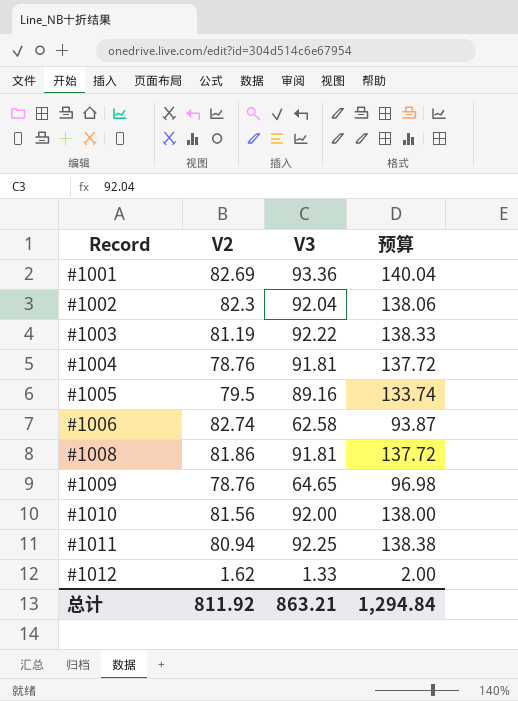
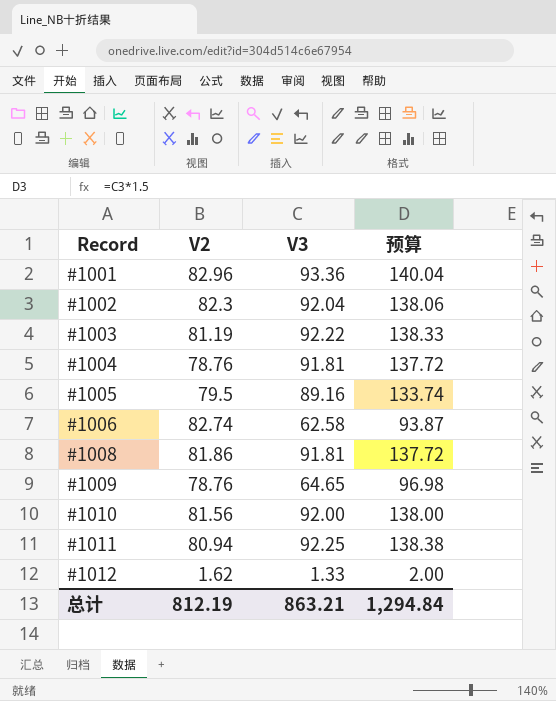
#1001 | V2: 82.69 -> 82.96
总计 | V2: 811.92 -> 812.19

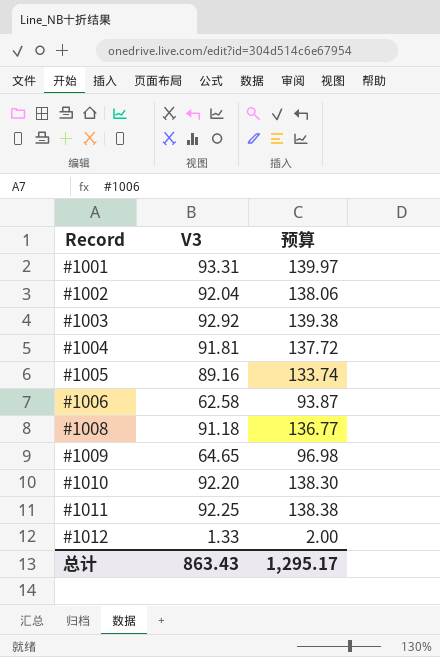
column V2 | position: 2 -> none
#1001 | V3: 93.36 -> 93.31
#1001 | 预算: 140.04 -> 139.97
#1003 | V3: 92.22 -> 92.92
#1003 | 预算: 138.33 -> 139.38
#1008 | V3: 91.81 -> 91.18
#1008 | 预算: 137.72 -> 136.77
#1010 | V3: 92.00 -> 92.20
#1010 | 预算: 138.00 -> 138.30
总计 | V3: 863.21 -> 863.43
总计 | 预算: 1,294.84 -> 1,295.17

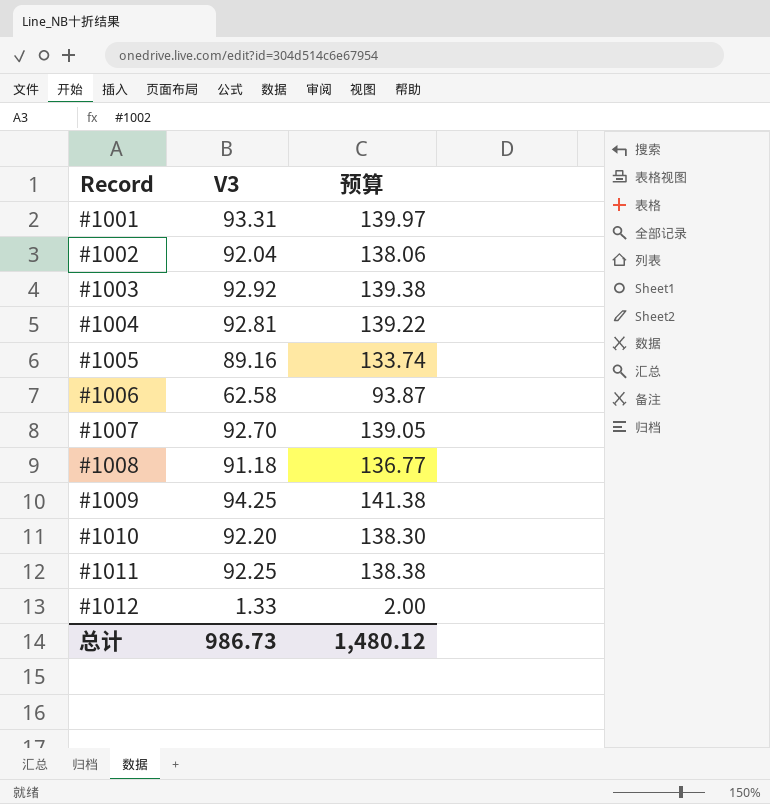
#1004 | V3: 91.81 -> 92.81
#1004 | 预算: 137.72 -> 139.22
row #1007: none -> 92.70 | 139.05
#1009 | V3: 64.65 -> 94.25
#1009 | 预算: 96.98 -> 141.38
总计 | V3: 863.43 -> 986.73
总计 | 预算: 1,295.17 -> 1,480.12

